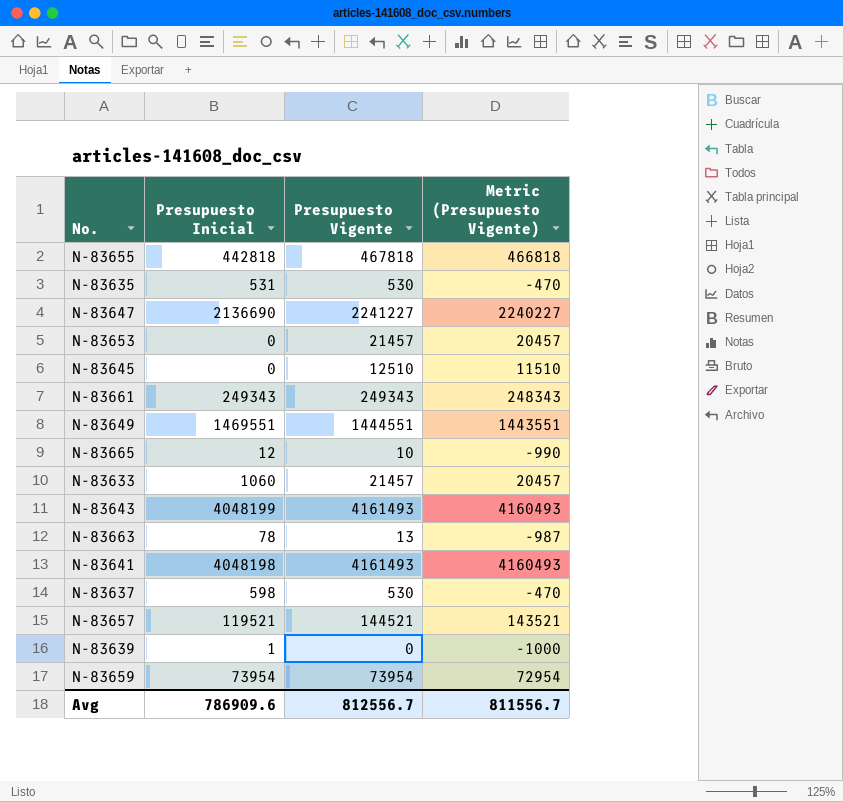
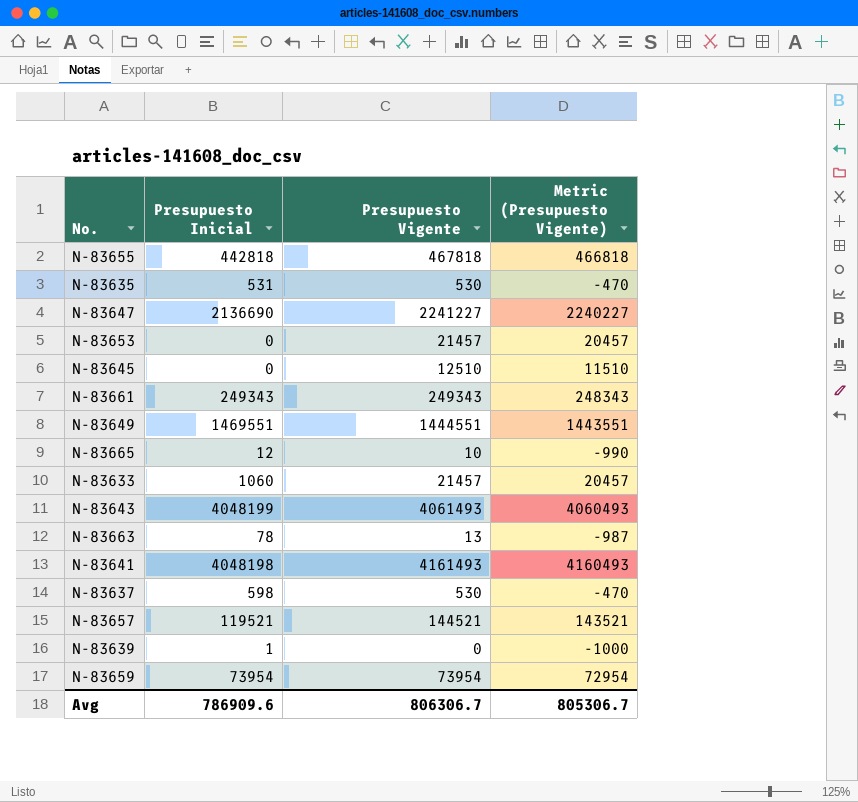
N-83643 | Presupuesto Vigente: 4161493 -> 4061493
N-83643 | Metric (Presupuesto Vigente): 4160493 -> 4060493
Avg | Presupuesto Vigente: 812556.7 -> 806306.7
Avg | Metric (Presupuesto Vigente): 811556.7 -> 805306.7

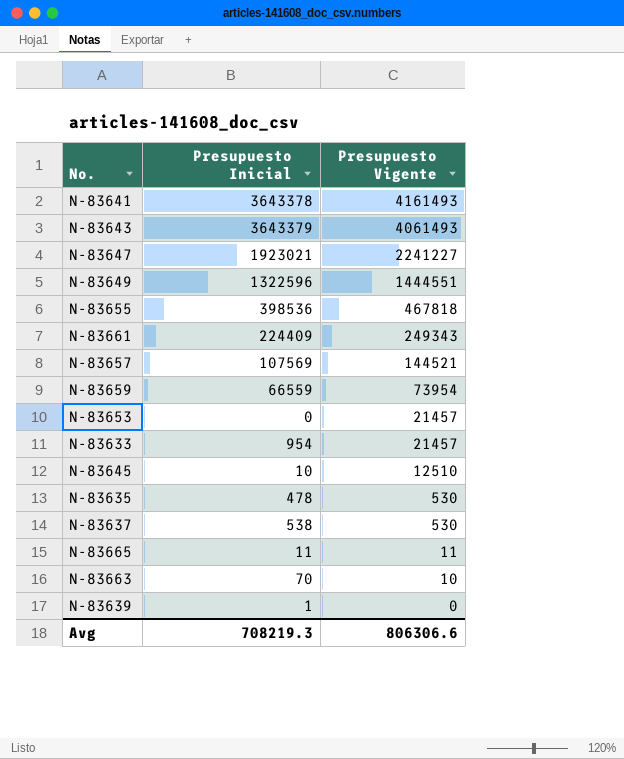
row order: none -> Presupuesto Vigente descending
column Metric (Presupuesto Vigente) | formula: [Presupuesto Vigente] - 1000 -> none
N-83641 | Presupuesto Inicial: 4048198 -> 3643378
N-83643 | Presupuesto Inicial: 4048199 -> 3643379
N-83647 | Presupuesto Inicial: 2136690 -> 1923021
N-83649 | Presupuesto Inicial: 1469551 -> 1322596
N-83655 | Presupuesto Inicial: 442818 -> 398536
N-83661 | Presupuesto Inicial: 249343 -> 224409
N-83657 | Presupuesto Inicial: 119521 -> 107569
N-83659 | Presupuesto Inicial: 73954 -> 66559
N-83633 | Presupuesto Inicial: 1060 -> 954
N-83645 | Presupuesto Inicial: 0 -> 10
N-83635 | Presupuesto Inicial: 531 -> 478
N-83637 | Presupuesto Inicial: 598 -> 538
N-83665 | Presupuesto Inicial: 12 -> 11
N-83665 | Presupuesto Vigente: 10 -> 11
N-83663 | Presupuesto Inicial: 78 -> 70
N-83663 | Presupuesto Vigente: 13 -> 10
Avg | Presupuesto Inicial: 786909.6 -> 708219.3
Avg | Presupuesto Vigente: 806306.7 -> 806306.6

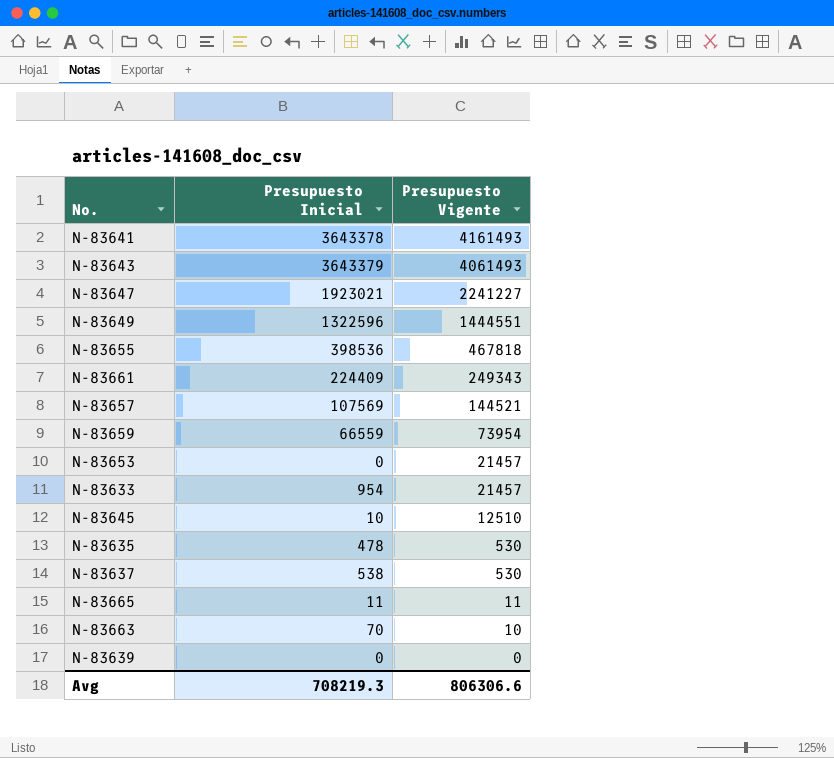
N-83639 | Presupuesto Inicial: 1 -> 0

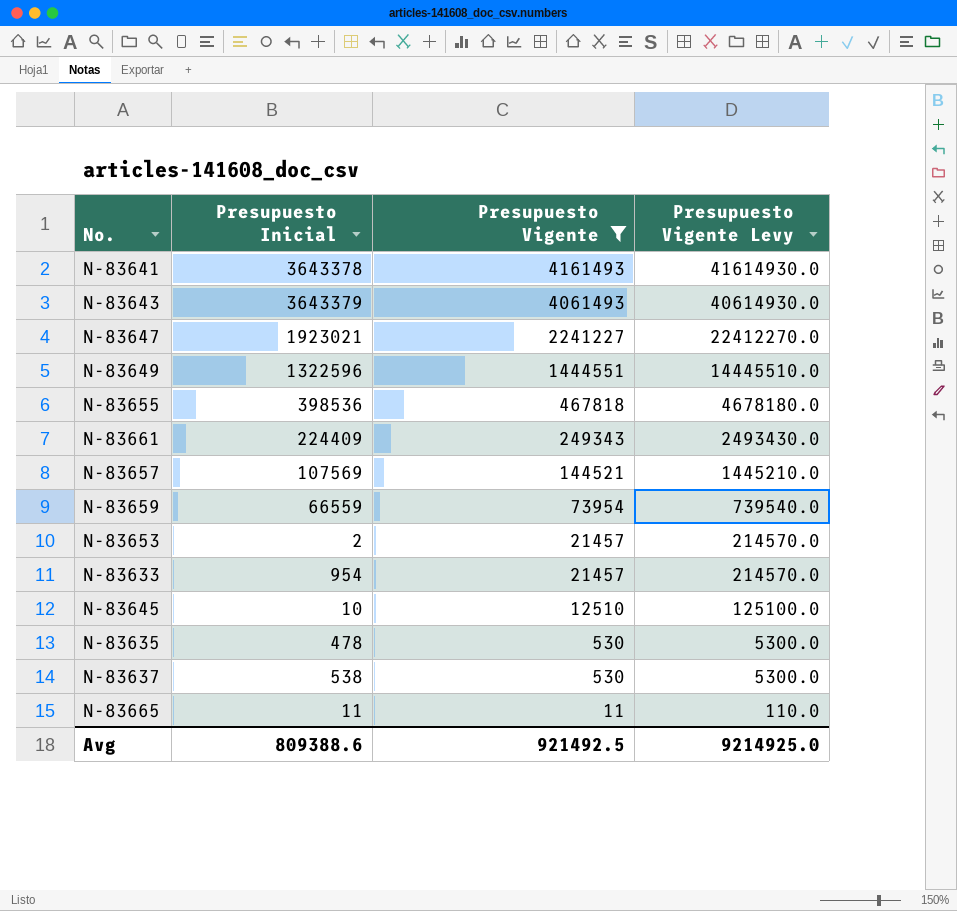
filter: none -> Presupuesto Vigente >= 11
column Presupuesto Vigente Levy | formula: none -> [Presupuesto Vigente] * 10
N-83653 | Presupuesto Inicial: 0 -> 2
Avg | Presupuesto Inicial: 708219.3 -> 809388.6
Avg | Presupuesto Vigente: 806306.6 -> 921492.5

